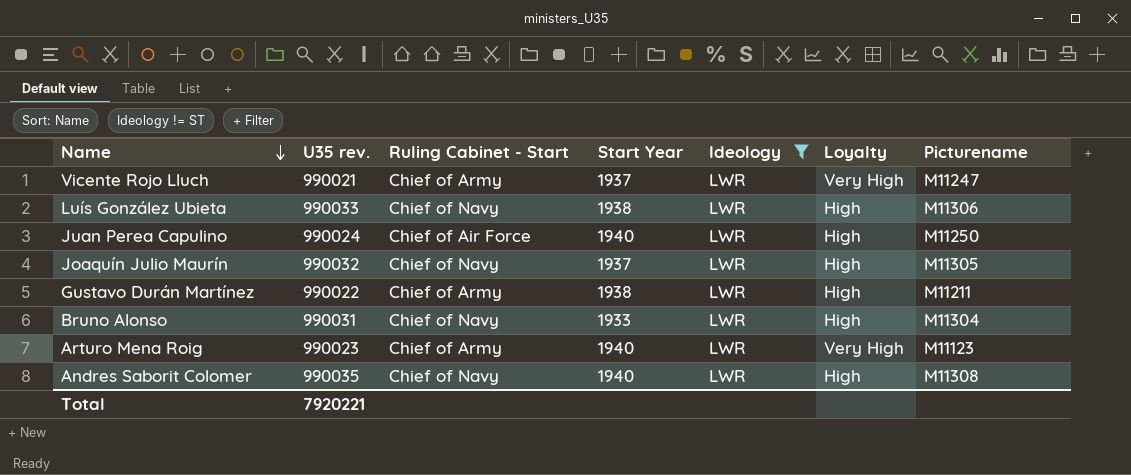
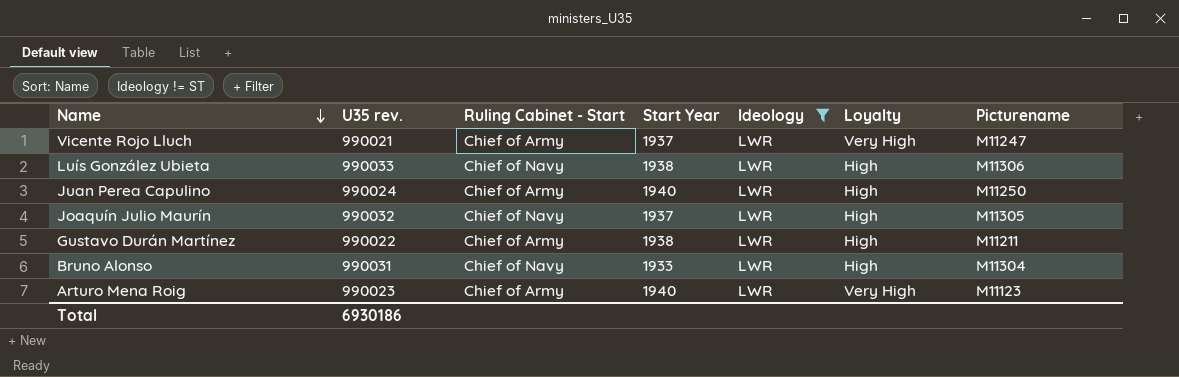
row Andres Saborit Colomer: 990035 | Chief of Navy | 1940 | LWR | High | M11308 -> none
Juan Perea Capulino | Ruling Cabinet - Start: Chief of Air Force -> Chief of Army
Total | U35 rev.: 7920221 -> 6930186

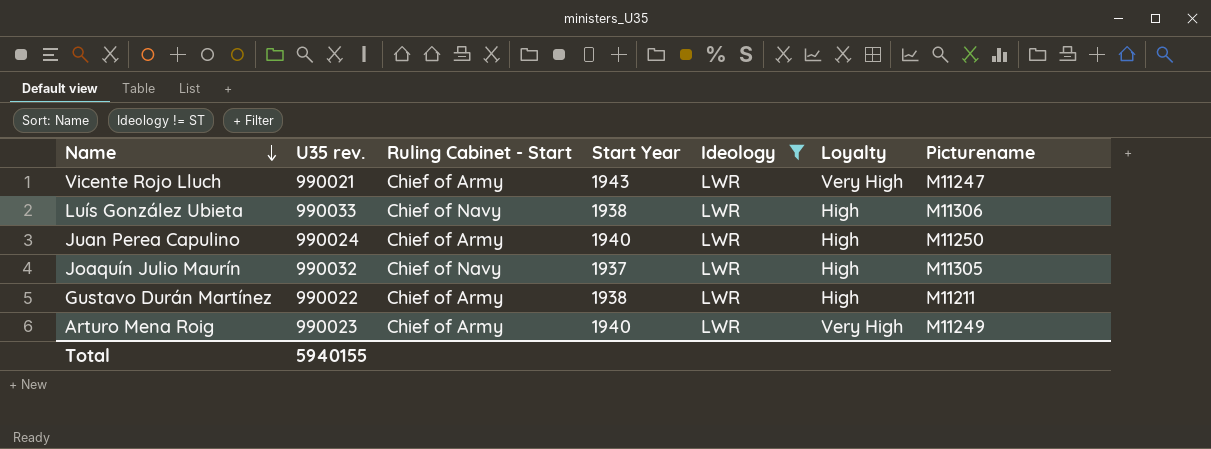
row Bruno Alonso: 990031 | Chief of Navy | 1933 | LWR | High | M11304 -> none
Vicente Rojo Lluch | Start Year: 1937 -> 1943
Arturo Mena Roig | Picturename: M11123 -> M11249
Total | U35 rev.: 6930186 -> 5940155

